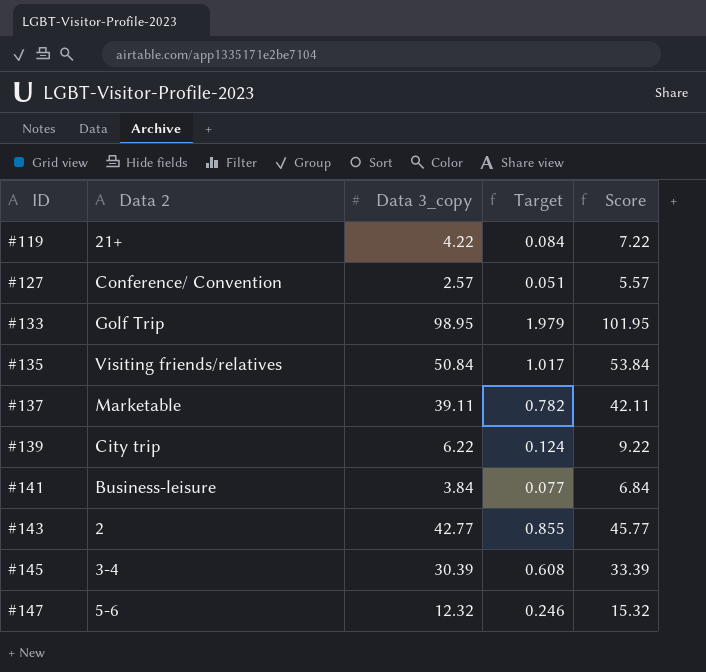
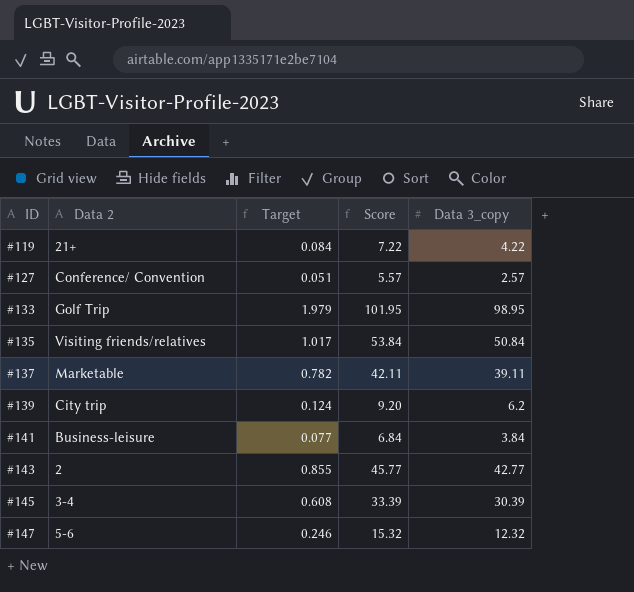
column Data 3_copy | position: 3 -> 5
#139 | Score: 9.22 -> 9.20
#139 | Data 3_copy: 6.22 -> 6.2

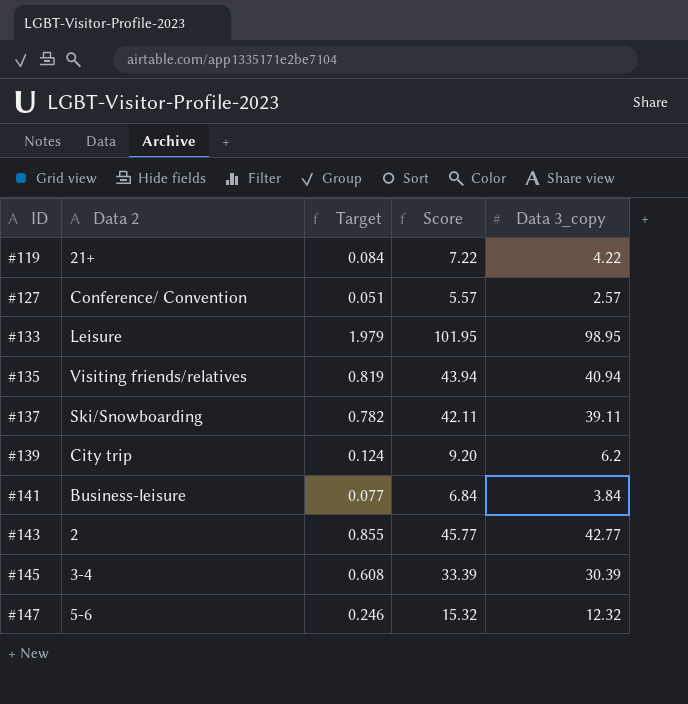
#133 | Data 2: Golf Trip -> Leisure
#135 | Target: 1.017 -> 0.819
#135 | Score: 53.84 -> 43.94
#135 | Data 3_copy: 50.84 -> 40.94
#137 | Data 2: Marketable -> Ski/Snowboarding

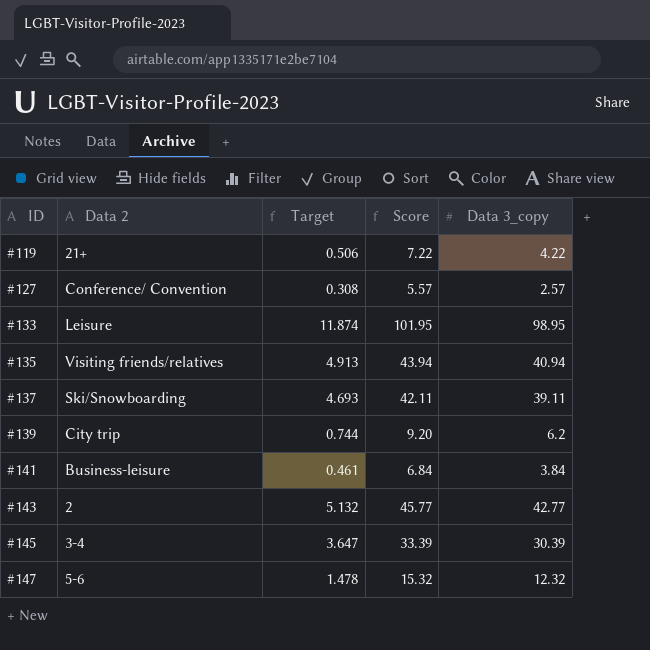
column Target | formula: [Data 3_copy] * 0.02 -> [Data 3_copy] * 0.12

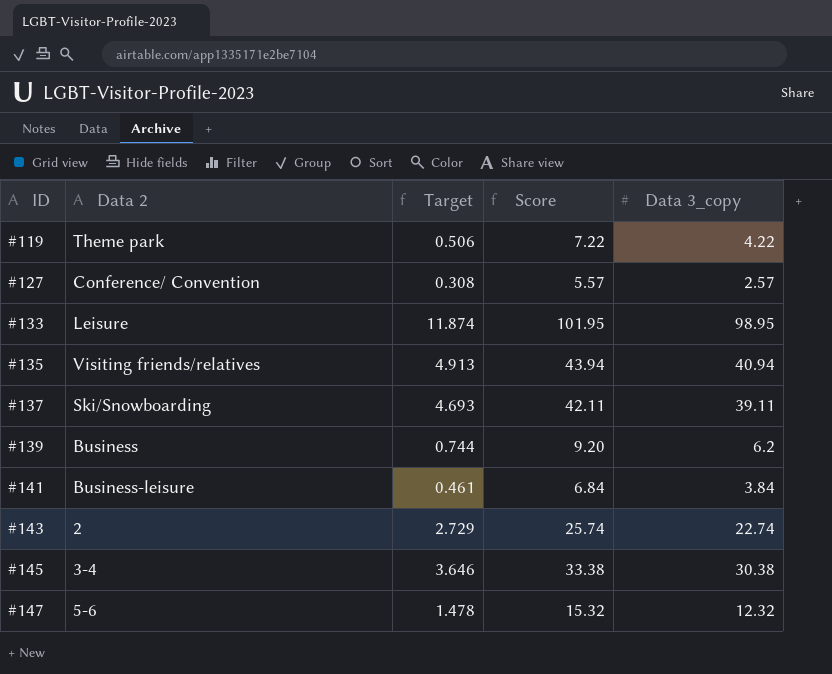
#119 | Data 2: 21+ -> Theme park
#139 | Data 2: City trip -> Business
#143 | Target: 5.132 -> 2.729
#143 | Score: 45.77 -> 25.74
#143 | Data 3_copy: 42.77 -> 22.74
#145 | Target: 3.647 -> 3.646
#145 | Score: 33.39 -> 33.38
#145 | Data 3_copy: 30.39 -> 30.38

